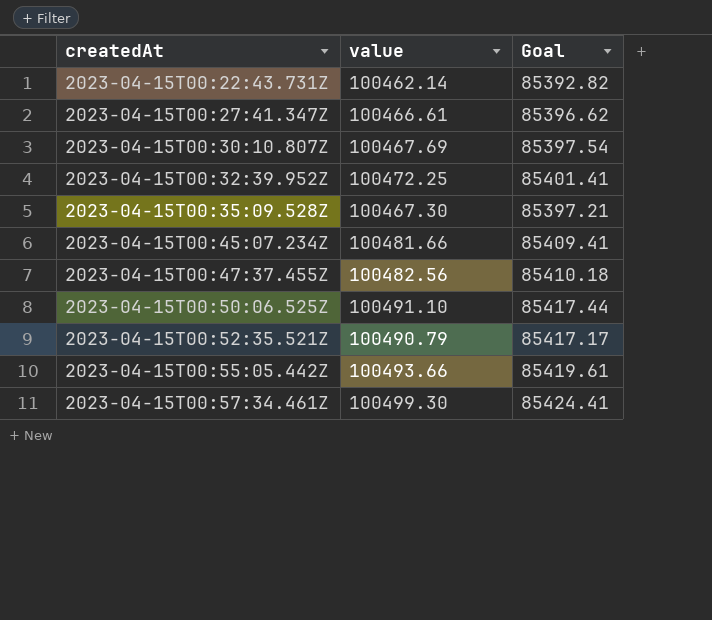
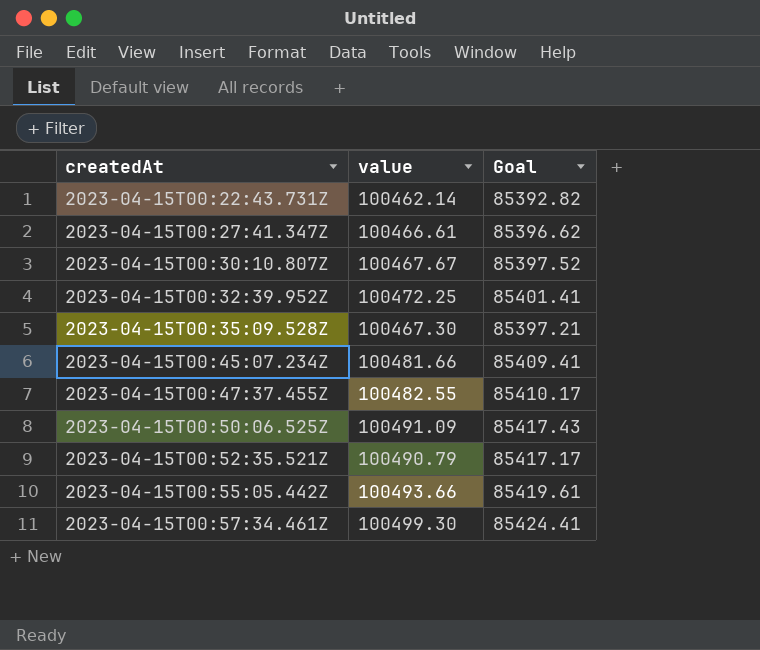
2023-04-15T00:30:10.807Z | value: 100467.69 -> 100467.67
2023-04-15T00:30:10.807Z | Goal: 85397.54 -> 85397.52
2023-04-15T00:47:37.455Z | value: 100482.56 -> 100482.55
2023-04-15T00:47:37.455Z | Goal: 85410.18 -> 85410.17
2023-04-15T00:50:06.525Z | value: 100491.10 -> 100491.09
2023-04-15T00:50:06.525Z | Goal: 85417.44 -> 85417.43

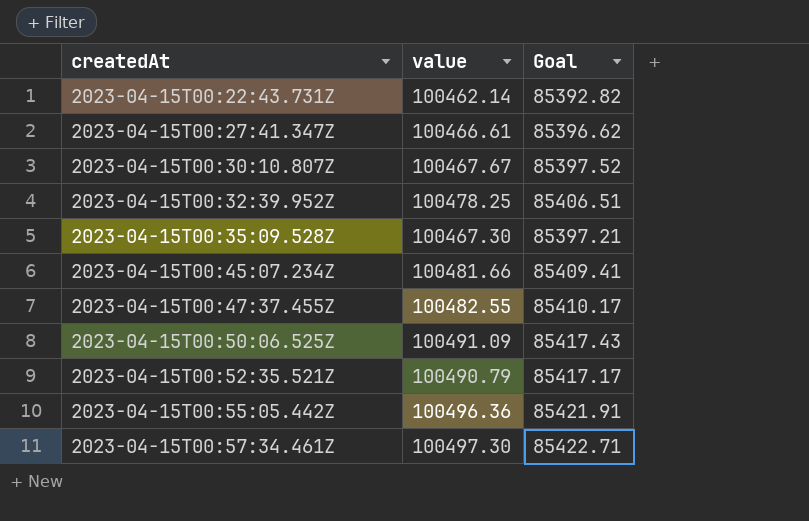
2023-04-15T00:32:39.952Z | value: 100472.25 -> 100478.25
2023-04-15T00:32:39.952Z | Goal: 85401.41 -> 85406.51
2023-04-15T00:55:05.442Z | value: 100493.66 -> 100496.36
2023-04-15T00:55:05.442Z | Goal: 85419.61 -> 85421.91
2023-04-15T00:57:34.461Z | value: 100499.30 -> 100497.30
2023-04-15T00:57:34.461Z | Goal: 85424.41 -> 85422.71

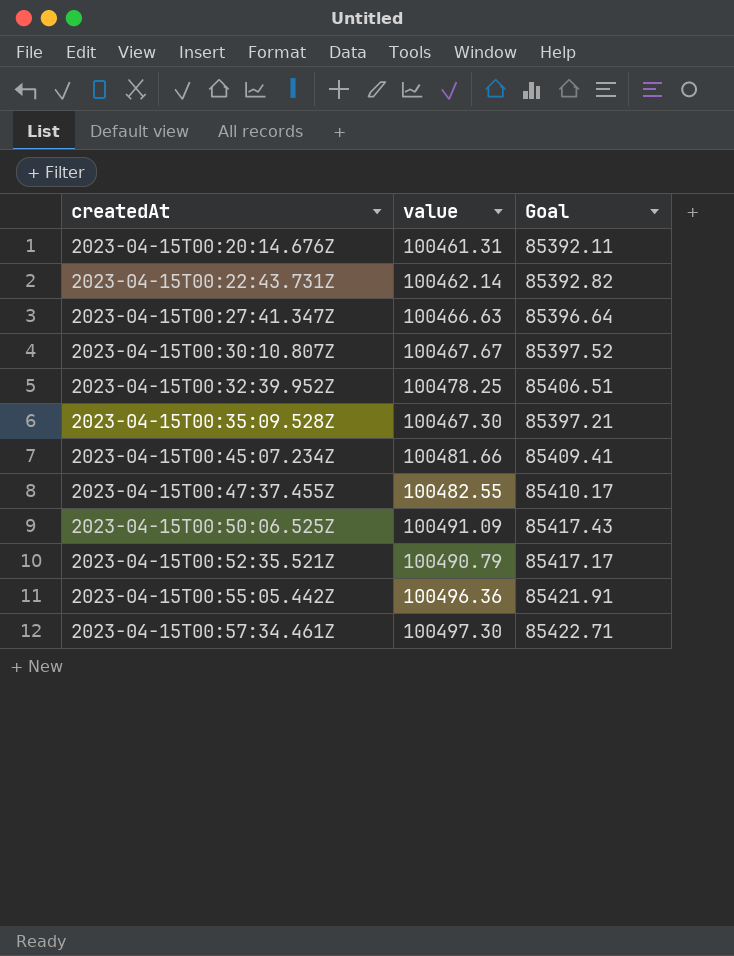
row 2023-04-15T00:20:14.676Z: none -> 100461.31 | 85392.11
2023-04-15T00:27:41.347Z | value: 100466.61 -> 100466.63
2023-04-15T00:27:41.347Z | Goal: 85396.62 -> 85396.64

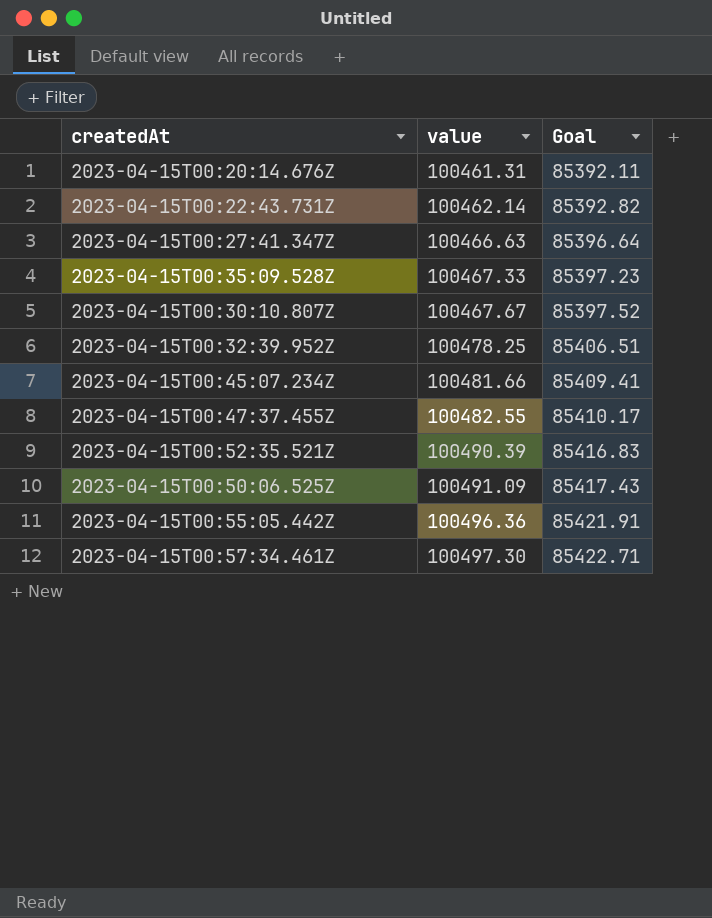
row order: createdAt ascending -> value ascending
2023-04-15T00:35:09.528Z | value: 100467.30 -> 100467.33
2023-04-15T00:35:09.528Z | Goal: 85397.21 -> 85397.23
2023-04-15T00:52:35.521Z | value: 100490.79 -> 100490.39
2023-04-15T00:52:35.521Z | Goal: 85417.17 -> 85416.83

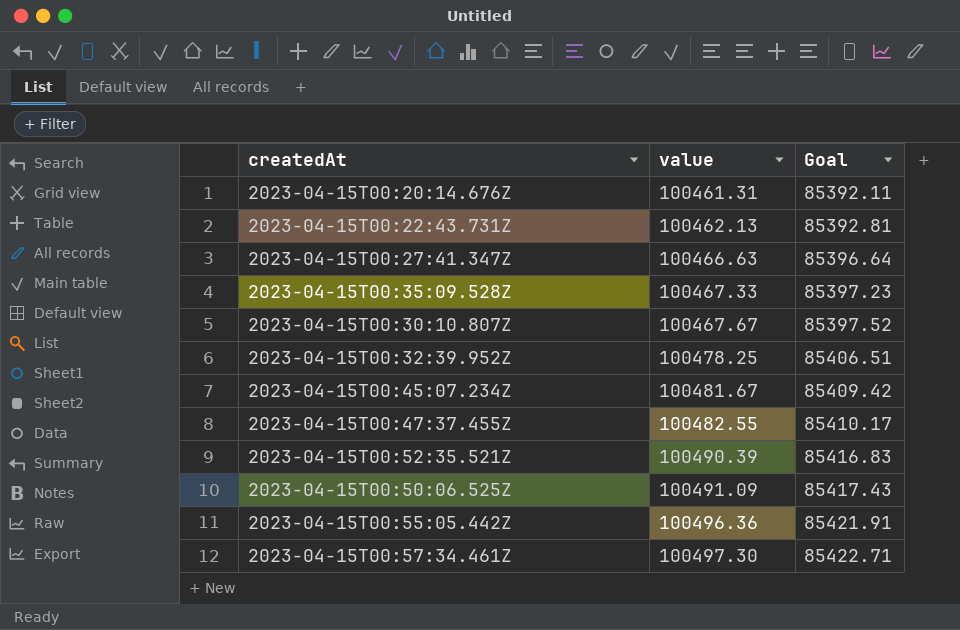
2023-04-15T00:22:43.731Z | value: 100462.14 -> 100462.13
2023-04-15T00:22:43.731Z | Goal: 85392.82 -> 85392.81
2023-04-15T00:45:07.234Z | value: 100481.66 -> 100481.67
2023-04-15T00:45:07.234Z | Goal: 85409.41 -> 85409.42

